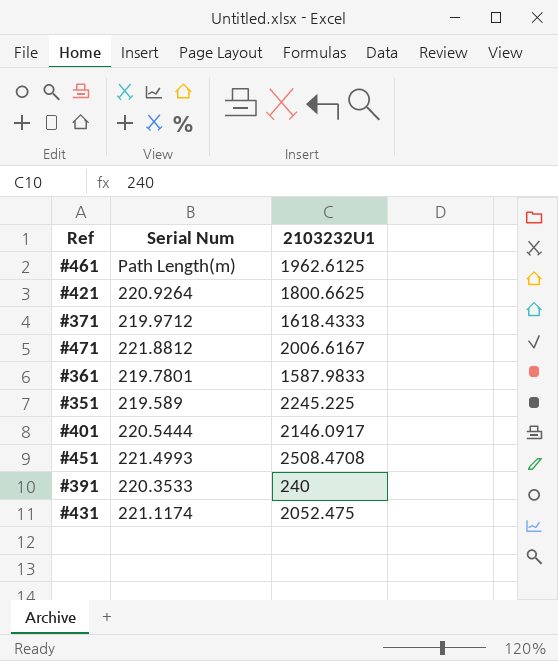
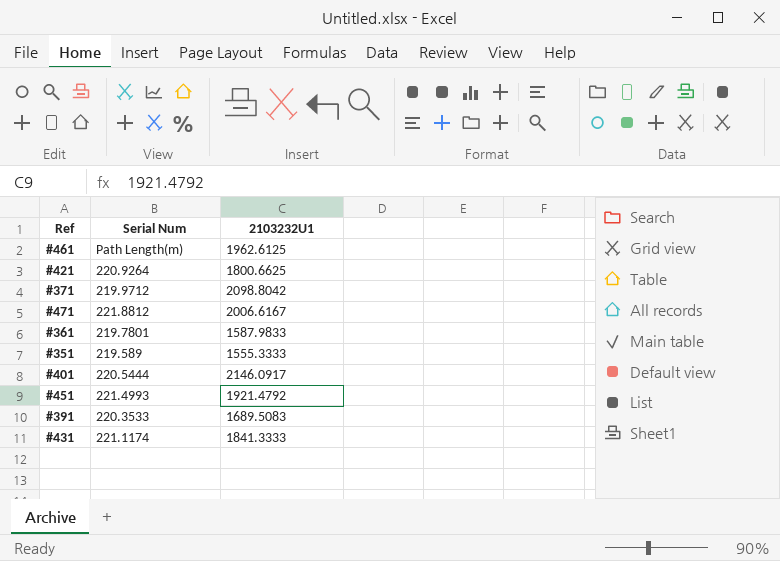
#371 | 2103232U1: 1618.4333 -> 2098.8042
#351 | 2103232U1: 2245.225 -> 1555.3333
#451 | 2103232U1: 2508.4708 -> 1921.4792
#391 | 2103232U1: 240 -> 1689.5083
#431 | 2103232U1: 2052.475 -> 1841.3333

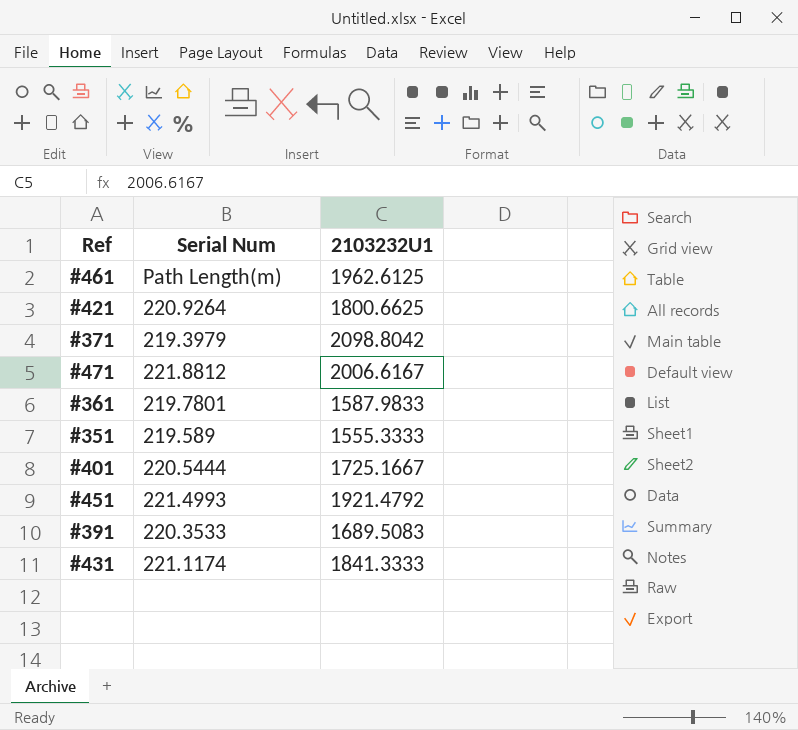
#371 | Serial Num: 219.9712 -> 219.3979
#401 | 2103232U1: 2146.0917 -> 1725.1667

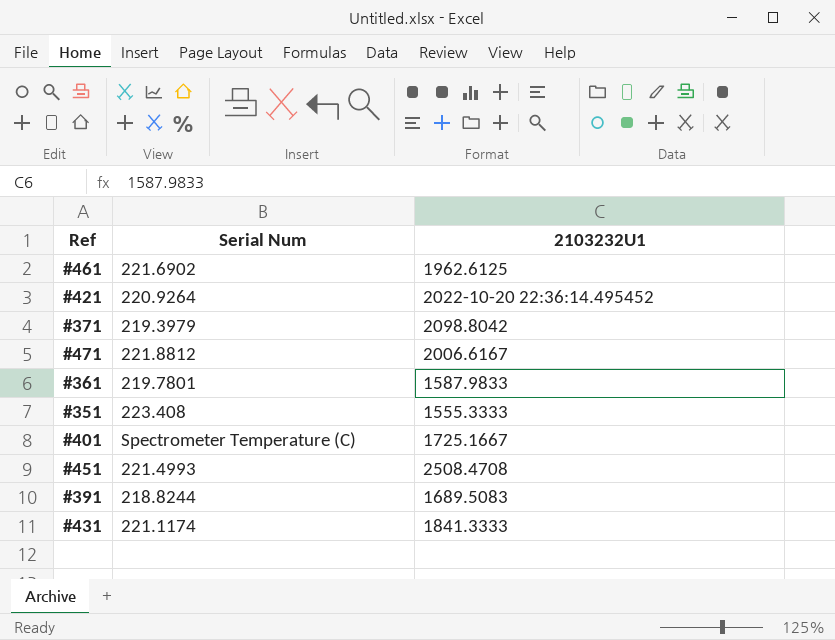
#461 | Serial Num: Path Length(m) -> 221.6902
#421 | 2103232U1: 1800.6625 -> 2022-10-20 22:36:14.495452
#351 | Serial Num: 219.589 -> 223.408
#401 | Serial Num: 220.5444 -> Spectrometer Temperature (C)
#451 | 2103232U1: 1921.4792 -> 2508.4708
#391 | Serial Num: 220.3533 -> 218.8244

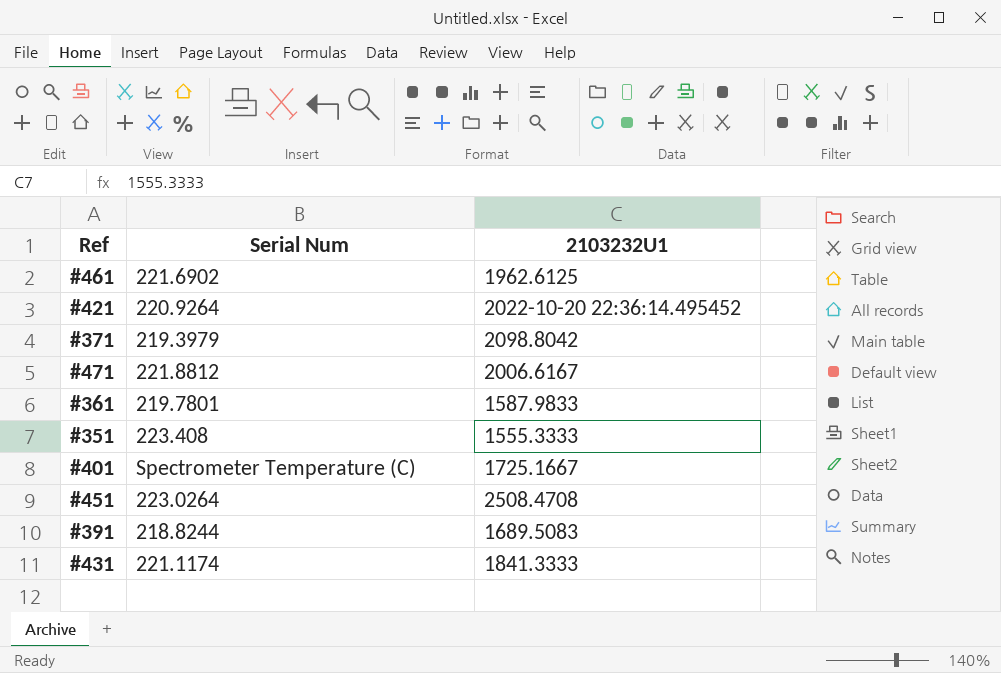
#451 | Serial Num: 221.4993 -> 223.0264

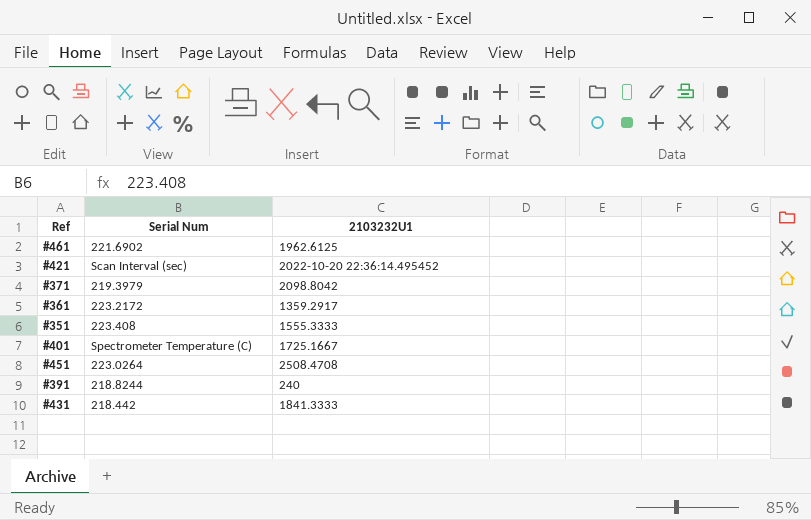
row #471: 221.8812 | 2006.6167 -> none
#421 | Serial Num: 220.9264 -> Scan Interval (sec)
#361 | Serial Num: 219.7801 -> 223.2172
#361 | 2103232U1: 1587.9833 -> 1359.2917
#391 | 2103232U1: 1689.5083 -> 240
#431 | Serial Num: 221.1174 -> 218.442

